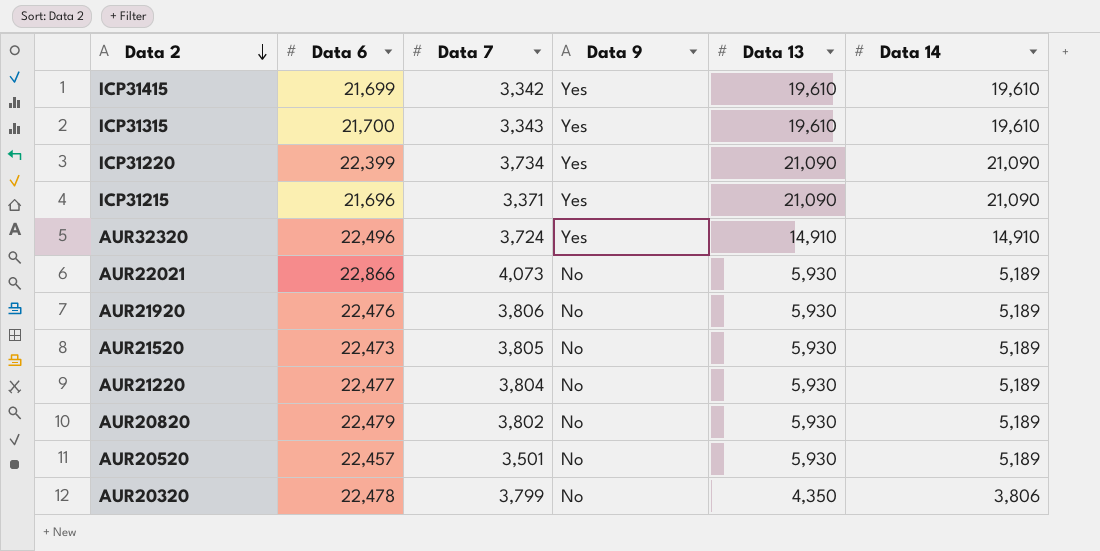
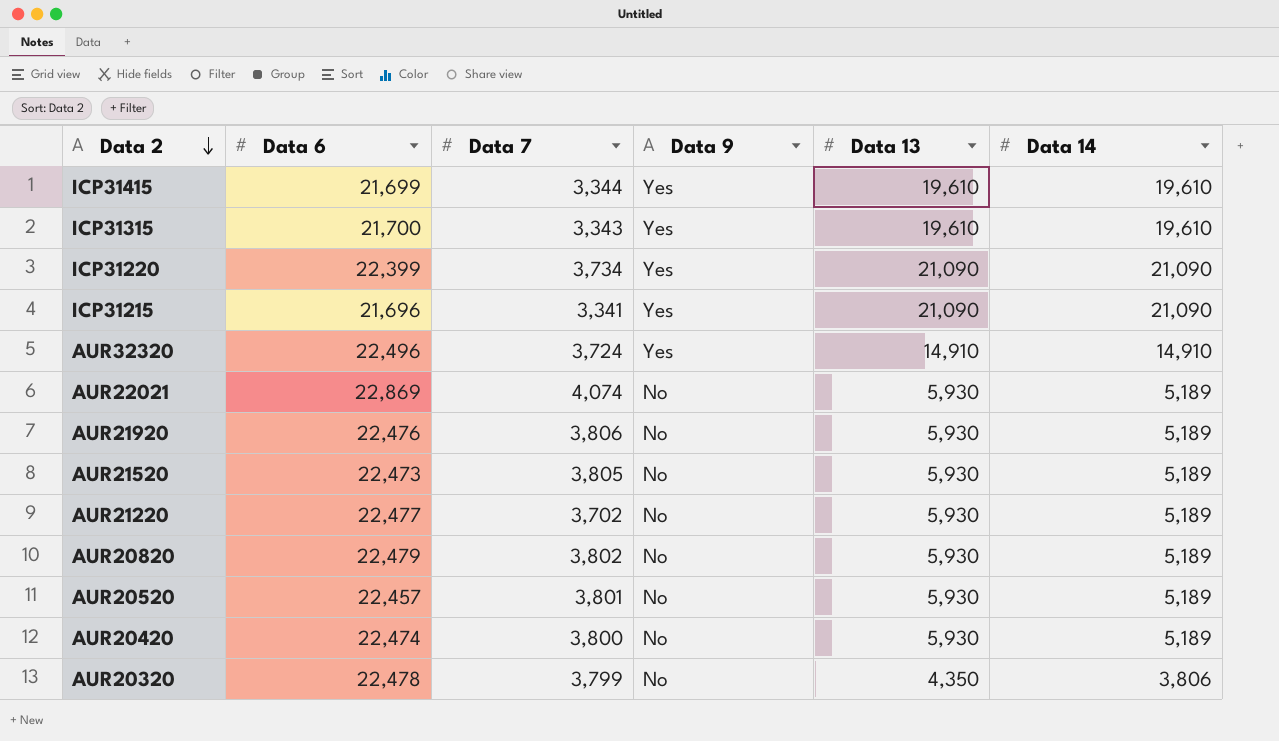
ICP31415 | Data 7: 3,342 -> 3,344
ICP31215 | Data 7: 3,371 -> 3,341
AUR22021 | Data 6: 22,866 -> 22,869
AUR22021 | Data 7: 4,073 -> 4,074
AUR21220 | Data 7: 3,804 -> 3,702
AUR20520 | Data 7: 3,501 -> 3,801
row AUR20420: none -> 22,474 | 3,800 | No | 5,930 | 5,189

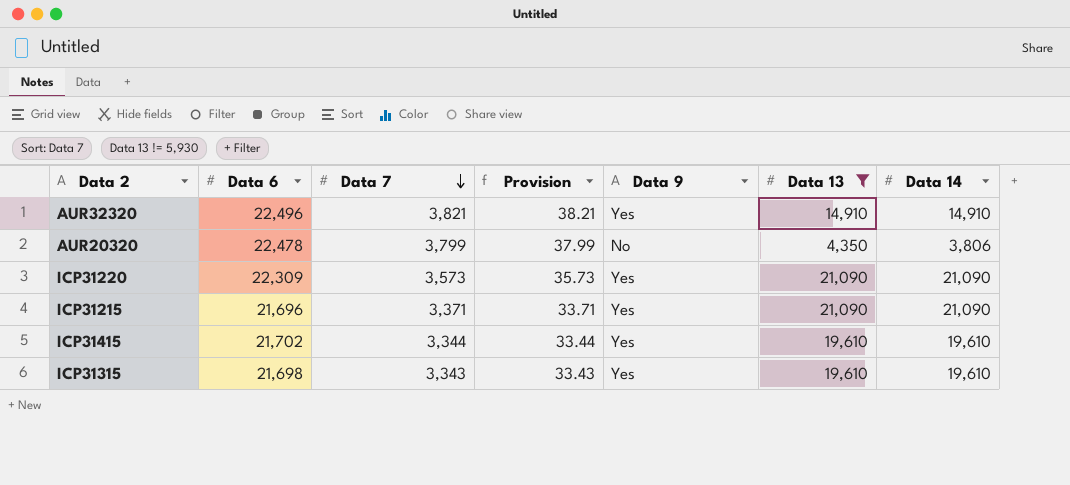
filter: none -> Data 13 != 5,930
row order: Data 2 descending -> Data 7 descending
column Provision | formula: none -> [Data 7] * 0.01
AUR32320 | Data 7: 3,724 -> 3,821
ICP31220 | Data 6: 22,399 -> 22,309
ICP31220 | Data 7: 3,734 -> 3,573
ICP31215 | Data 7: 3,341 -> 3,371
ICP31415 | Data 6: 21,699 -> 21,702
ICP31315 | Data 6: 21,700 -> 21,698

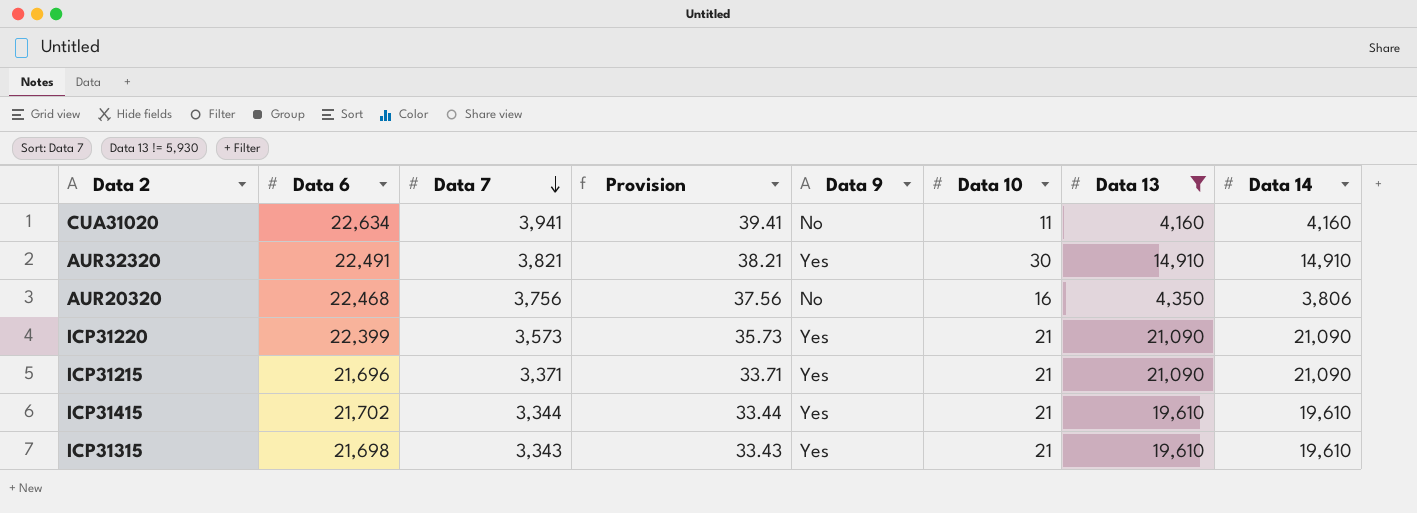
column Data 10 | position: none -> 6
row CUA31020: none -> 22,634 | 3,941 | 39.41 | No | 11 | 4,160 | 4,160
AUR32320 | Data 6: 22,496 -> 22,491
AUR20320 | Data 6: 22,478 -> 22,468
AUR20320 | Data 7: 3,799 -> 3,756
AUR20320 | Provision: 37.99 -> 37.56
ICP31220 | Data 6: 22,309 -> 22,399

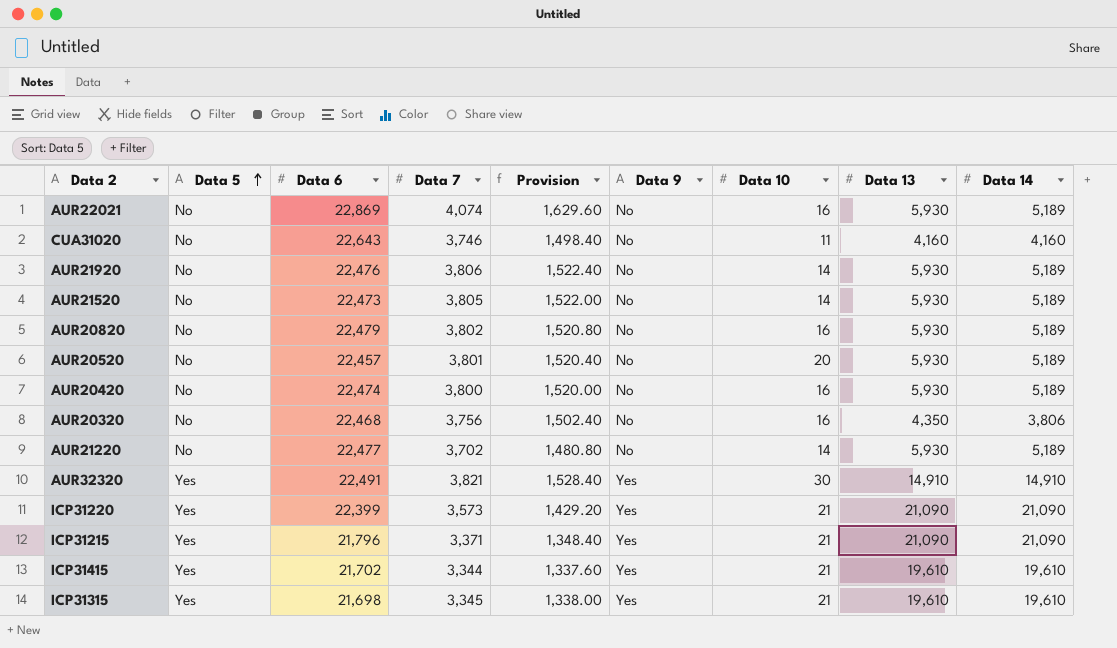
filter: Data 13 != 5,930 -> none
row order: Data 7 descending -> Data 5 ascending
column Data 5 | position: none -> 2
column Provision | formula: [Data 7] * 0.01 -> [Data 7] * 0.4
CUA31020 | Data 6: 22,634 -> 22,643
CUA31020 | Data 7: 3,941 -> 3,746
ICP31215 | Data 6: 21,696 -> 21,796
ICP31315 | Data 7: 3,343 -> 3,345

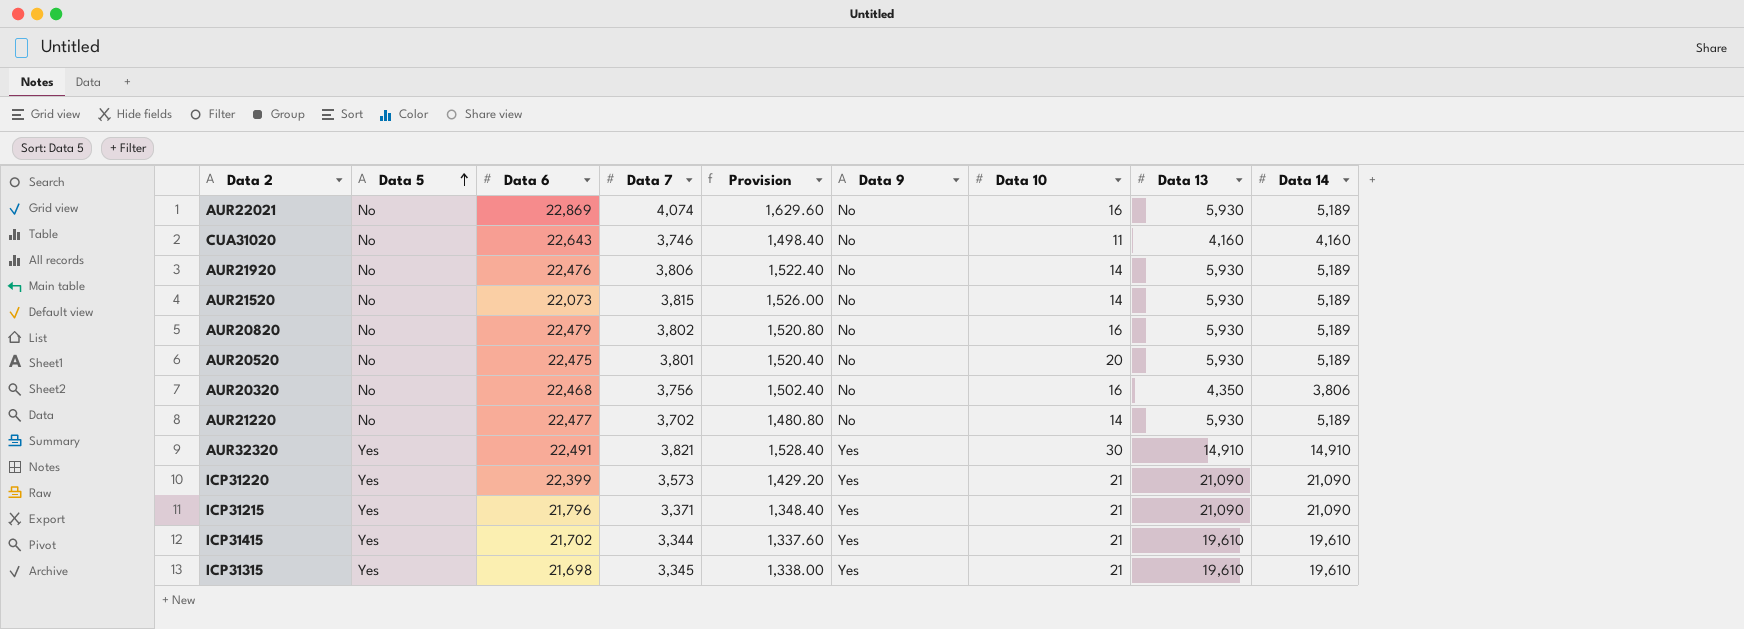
row AUR20420: No | 22,474 | 3,800 | 1,520.00 | No | 16 | 5,930 | 5,189 -> none
AUR21520 | Data 6: 22,473 -> 22,073
AUR21520 | Data 7: 3,805 -> 3,815
AUR21520 | Provision: 1,522.00 -> 1,526.00
AUR20520 | Data 6: 22,457 -> 22,475

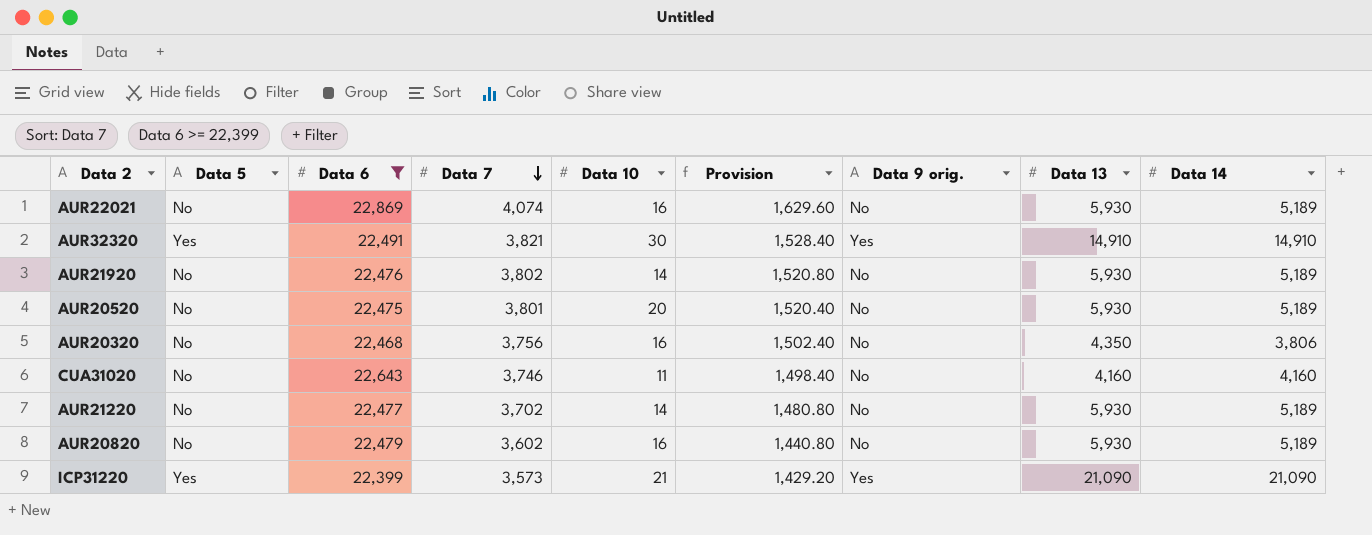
filter: none -> Data 6 >= 22,399
row order: Data 5 ascending -> Data 7 descending
column Data 10 | position: 7 -> 5
column name: Data 9 -> Data 9 orig.
AUR21920 | Data 7: 3,806 -> 3,802
AUR21920 | Provision: 1,522.40 -> 1,520.80
AUR20820 | Data 7: 3,802 -> 3,602
AUR20820 | Provision: 1,520.80 -> 1,440.80

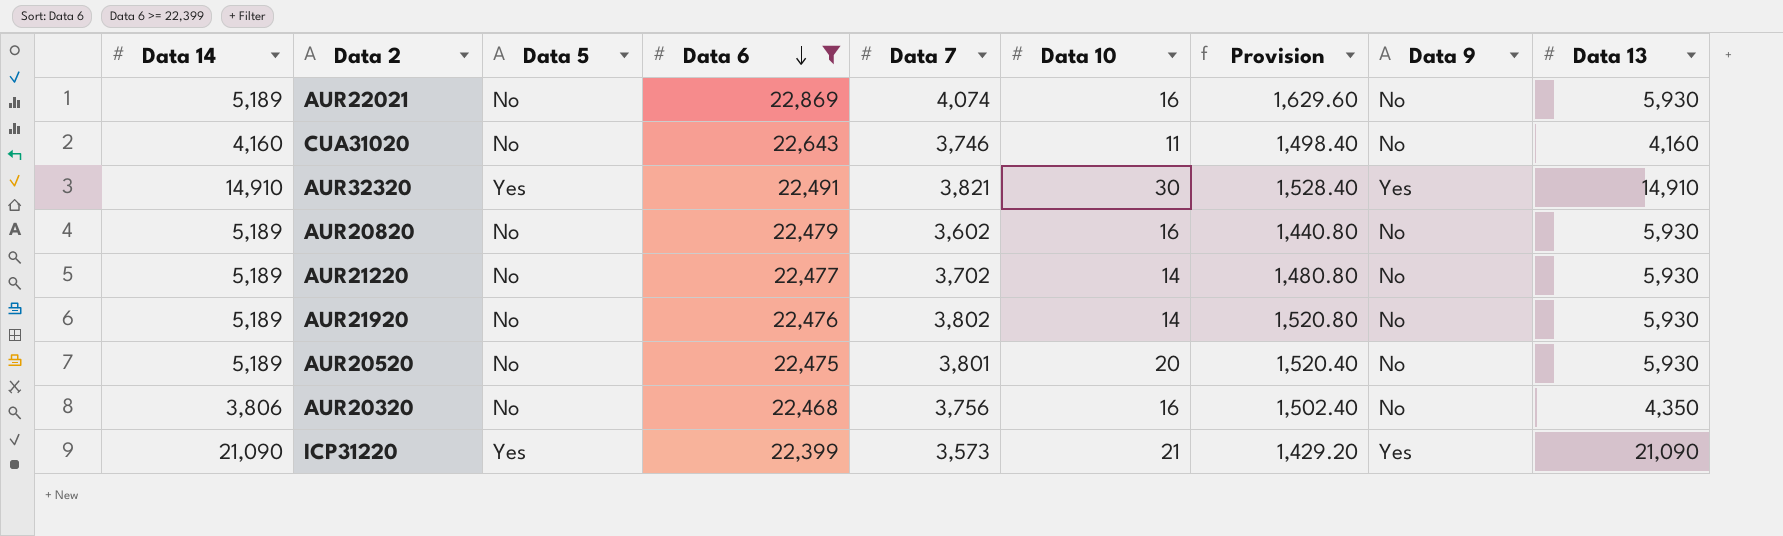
row order: Data 7 descending -> Data 6 descending
column Data 14 | position: 9 -> 1
column name: Data 9 orig. -> Data 9

